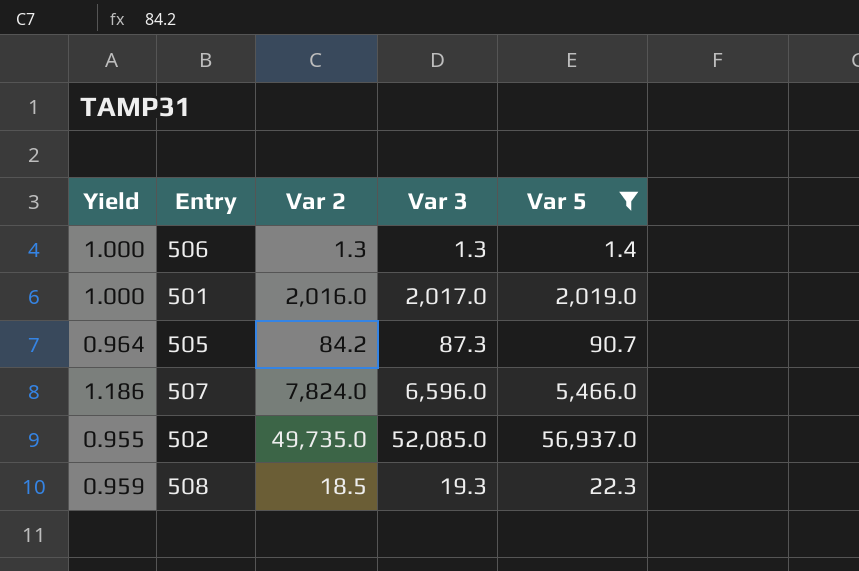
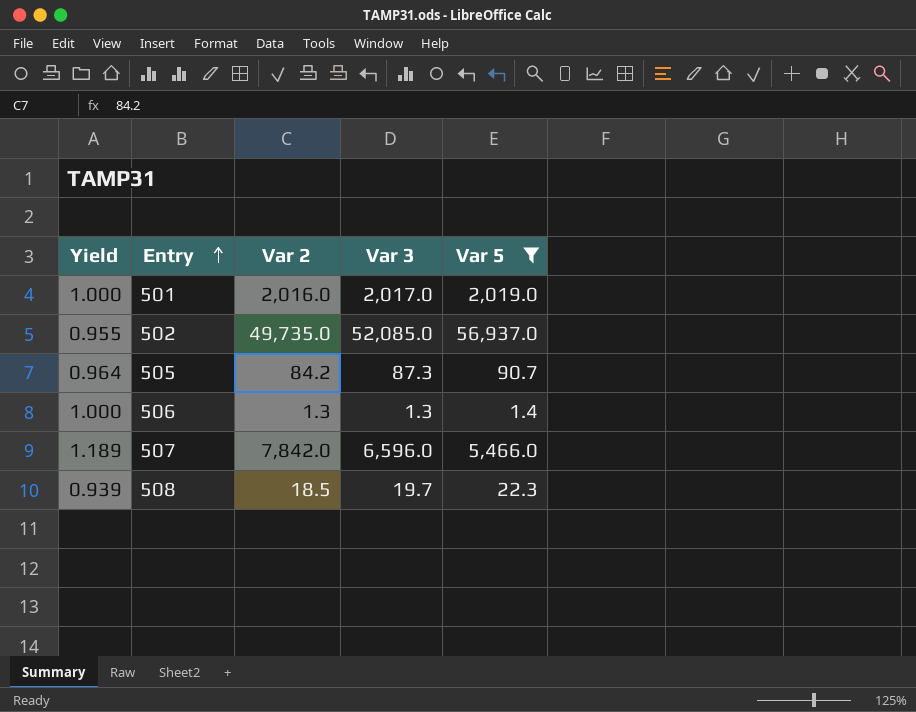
row order: none -> Entry ascending
507 | Yield: 1.186 -> 1.189
507 | Var 2: 7,824.0 -> 7,842.0
508 | Yield: 0.959 -> 0.939
508 | Var 3: 19.3 -> 19.7

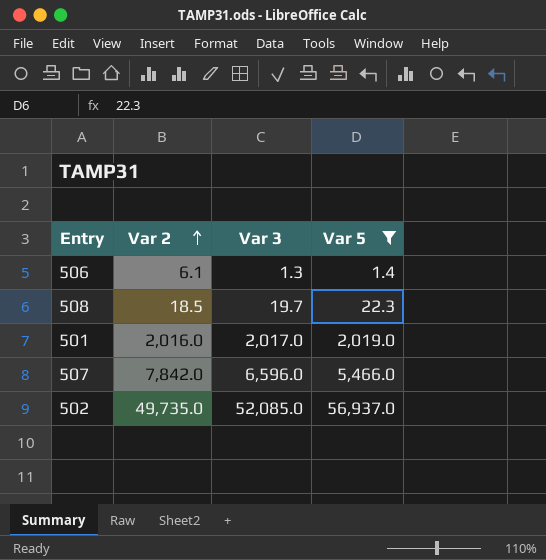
row order: Entry ascending -> Var 2 ascending
column Yield | formula: [Var 2] / [Var 3] -> none
row 505: 0.964 | 84.2 | 87.3 | 90.7 -> none
506 | Var 2: 1.3 -> 6.1

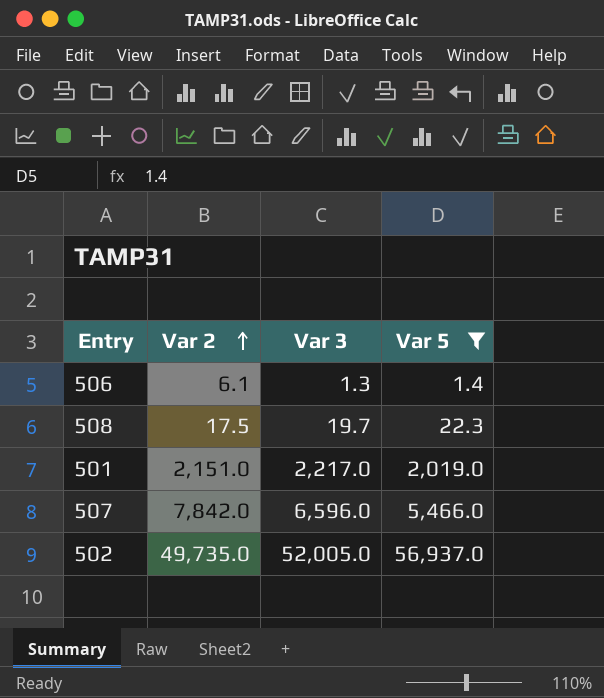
508 | Var 2: 18.5 -> 17.5
501 | Var 2: 2,016.0 -> 2,151.0
501 | Var 3: 2,017.0 -> 2,217.0
502 | Var 3: 52,085.0 -> 52,005.0

